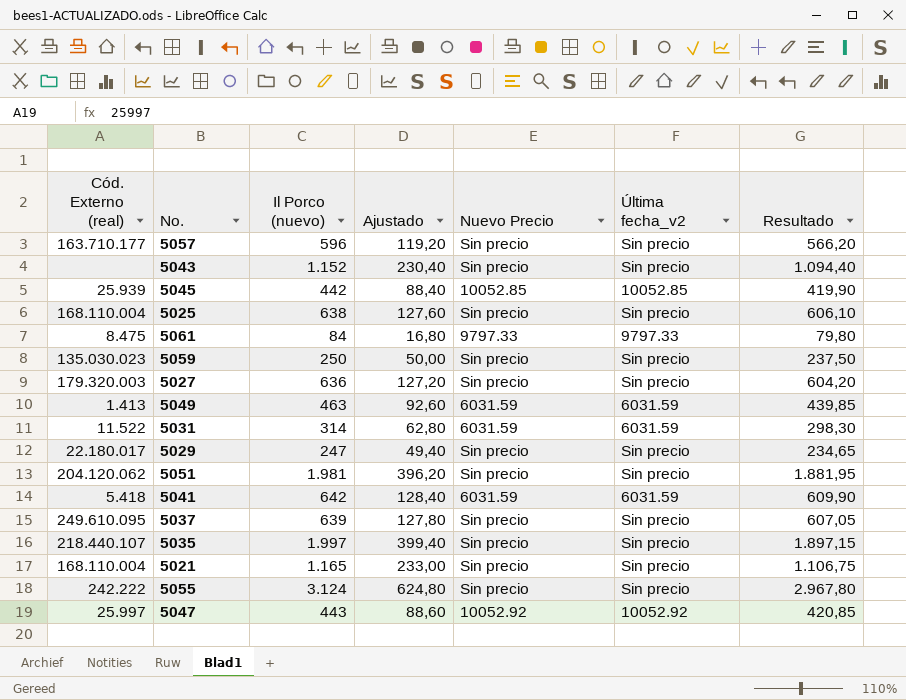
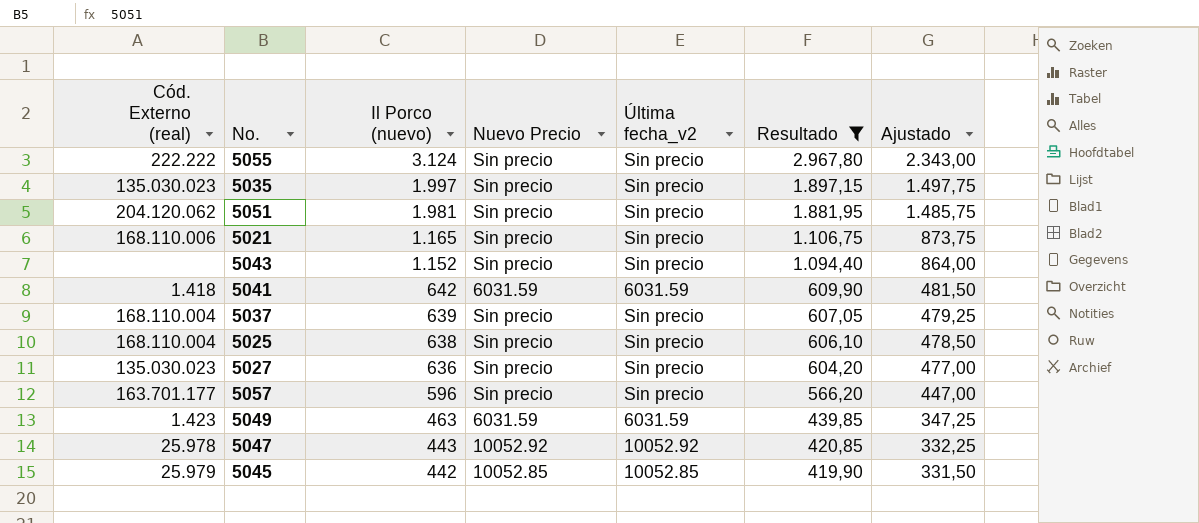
filter: none -> Resultado >= 419,90
row order: none -> Il Porco (nuevo) descending
column Ajustado | formula: [Il Porco (nuevo)] * 0,2 -> [Il Porco (nuevo)] * 0,75
column Ajustado | position: 4 -> 7
5055 | Cód. Externo (real): 242.222 -> 222.222
5035 | Cód. Externo (real): 218.440.107 -> 135.030.023
5021 | Cód. Externo (real): 168.110.004 -> 168.110.006
5041 | Cód. Externo (real): 5.418 -> 1.418
5037 | Cód. Externo (real): 249.610.095 -> 168.110.004
5027 | Cód. Externo (real): 179.320.003 -> 135.030.023
5057 | Cód. Externo (real): 163.710.177 -> 163.701.177
5049 | Cód. Externo (real): 1.413 -> 1.423
5047 | Cód. Externo (real): 25.997 -> 25.978
5045 | Cód. Externo (real): 25.939 -> 25.979

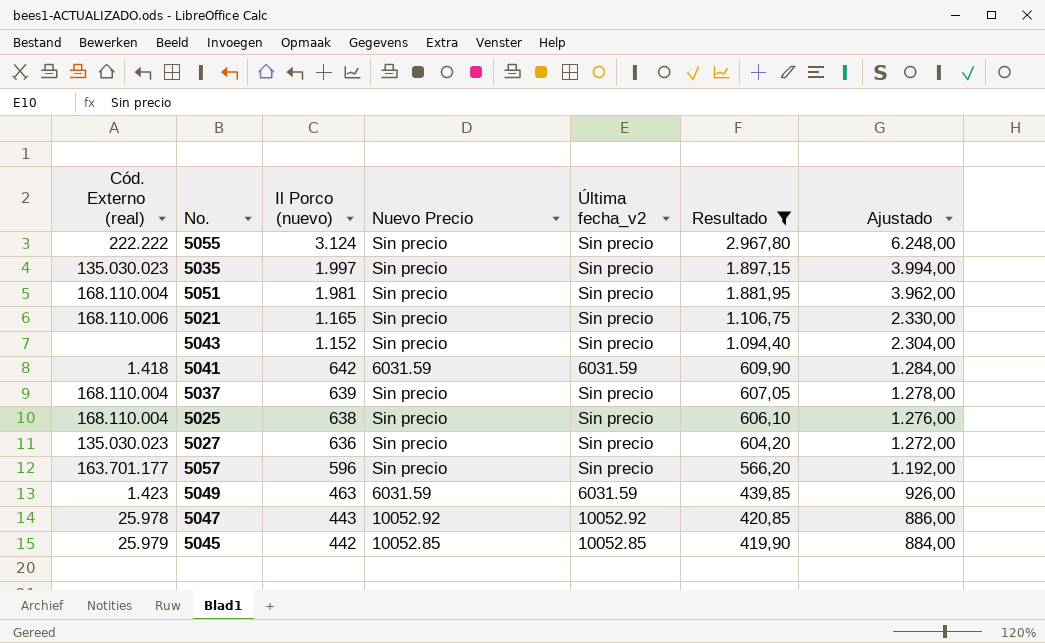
column Ajustado | formula: [Il Porco (nuevo)] * 0,75 -> [Il Porco (nuevo)] * 2
5051 | Cód. Externo (real): 204.120.062 -> 168.110.004

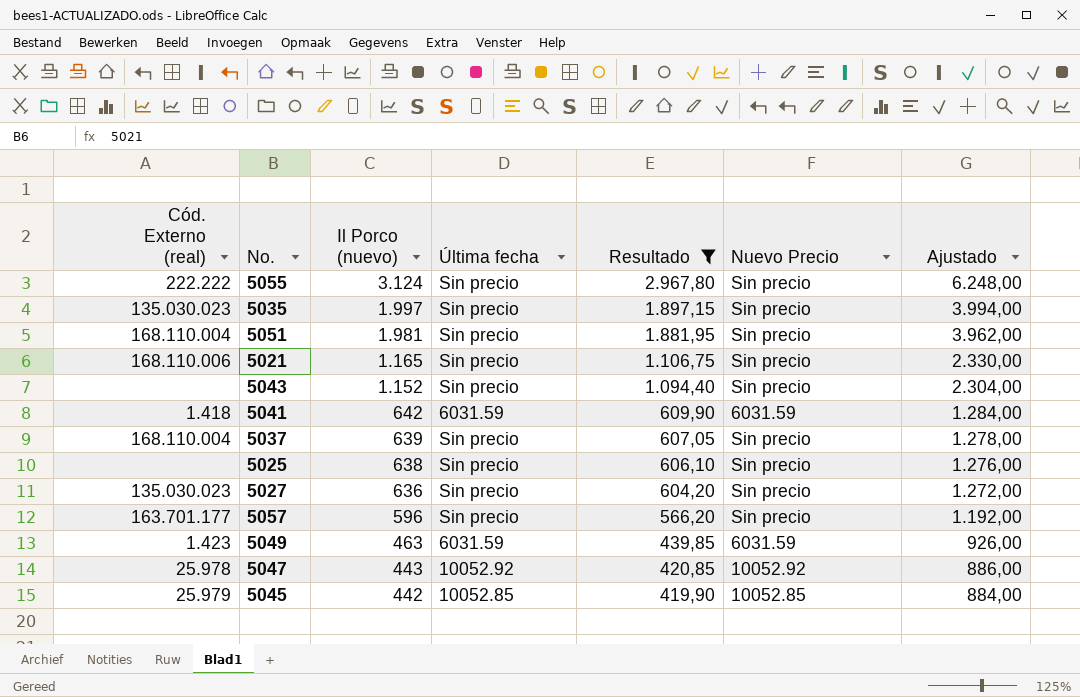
column name: Última fecha_v2 -> Última fecha
column Nuevo Precio | position: 4 -> 6
5025 | Cód. Externo (real): 168.110.004 -> none

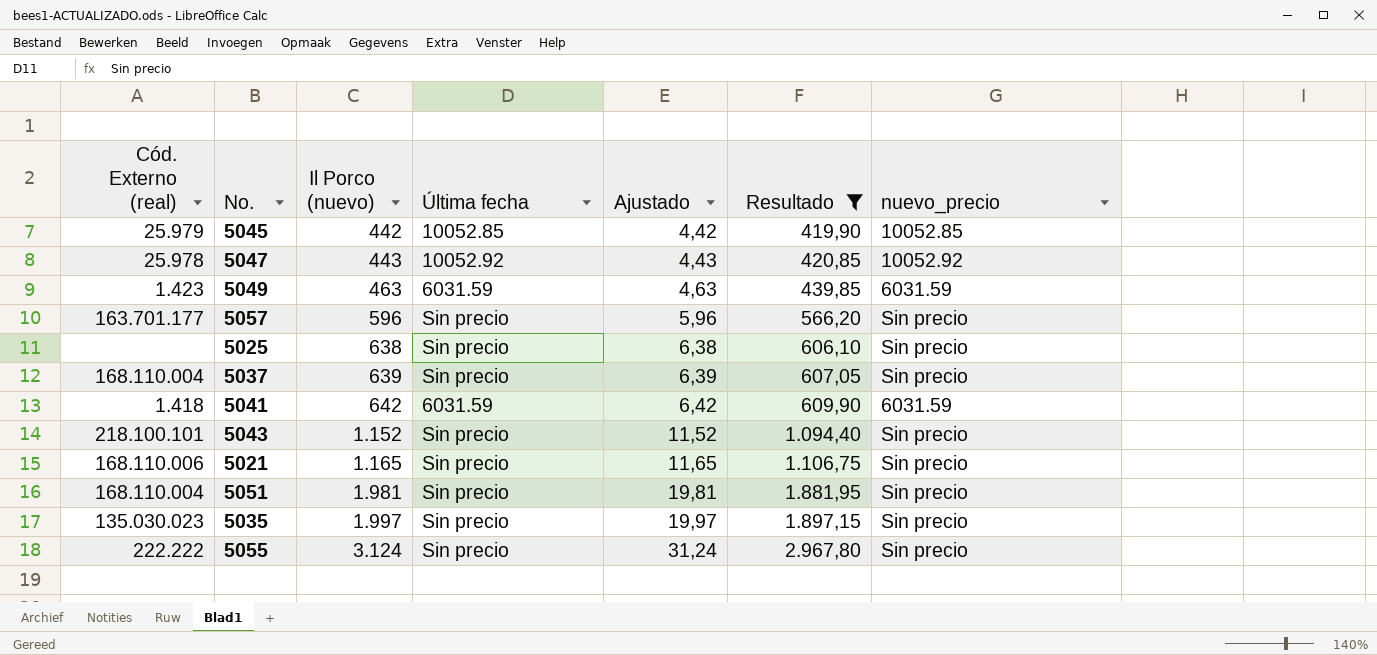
row order: Il Porco (nuevo) descending -> Il Porco (nuevo) ascending
column Ajustado | formula: [Il Porco (nuevo)] * 2 -> [Il Porco (nuevo)] * 0,01
column Ajustado | position: 7 -> 5
column name: Nuevo Precio -> nuevo_precio
row 5027: 135.030.023 | 636 | Sin precio | 604,20 | Sin precio | 1.272,00 -> none
5043 | Cód. Externo (real): none -> 218.100.101

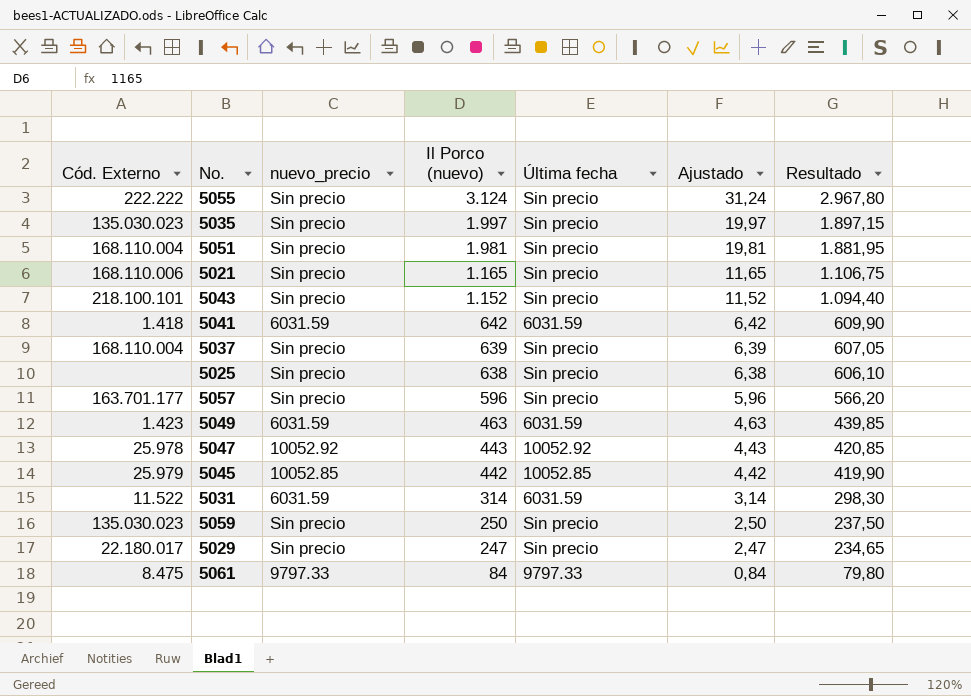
filter: Resultado >= 419,90 -> none
row order: Il Porco (nuevo) ascending -> Il Porco (nuevo) descending
column name: Cód. Externo (real) -> Cód. Externo
column nuevo_precio | position: 7 -> 3

